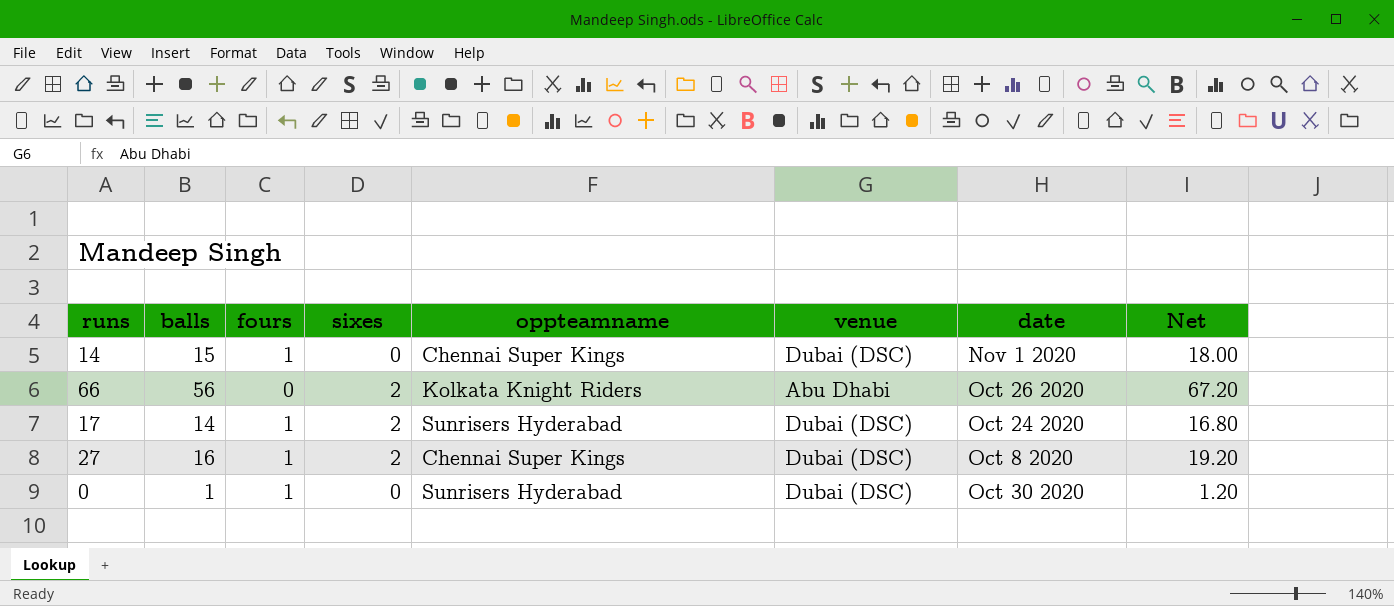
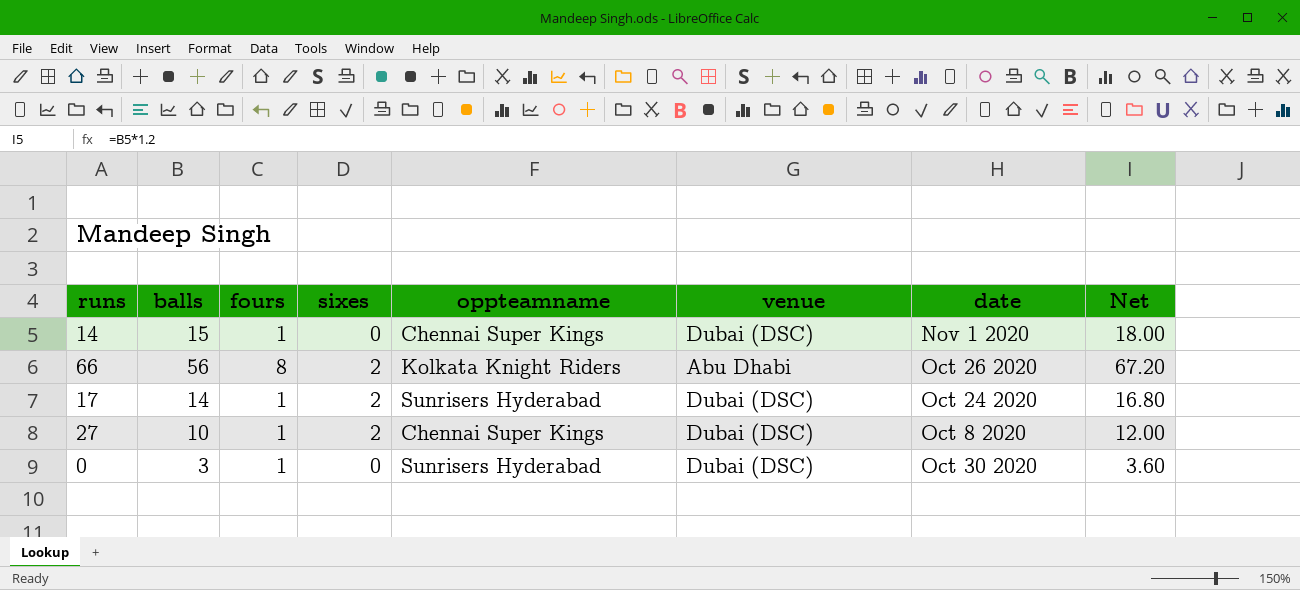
66 | fours: 0 -> 8
27 | balls: 16 -> 10
27 | Net: 19.20 -> 12.00
0 | balls: 1 -> 3
0 | Net: 1.20 -> 3.60

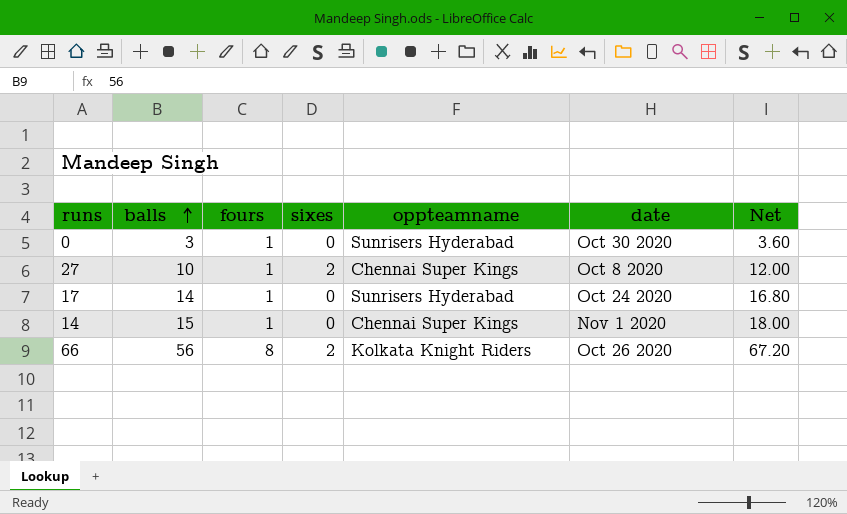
row order: none -> balls ascending
column venue | position: 6 -> none
17 | sixes: 2 -> 0

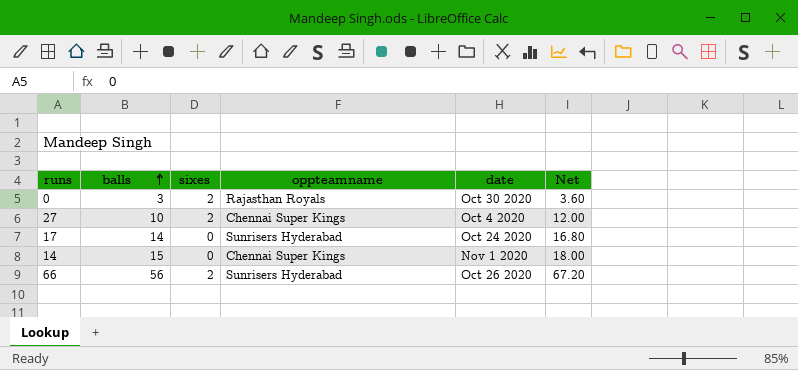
column fours | position: 3 -> none
0 | sixes: 0 -> 2
0 | oppteamname: Sunrisers Hyderabad -> Rajasthan Royals
27 | date: Oct 8 2020 -> Oct 4 2020
66 | oppteamname: Kolkata Knight Riders -> Sunrisers Hyderabad

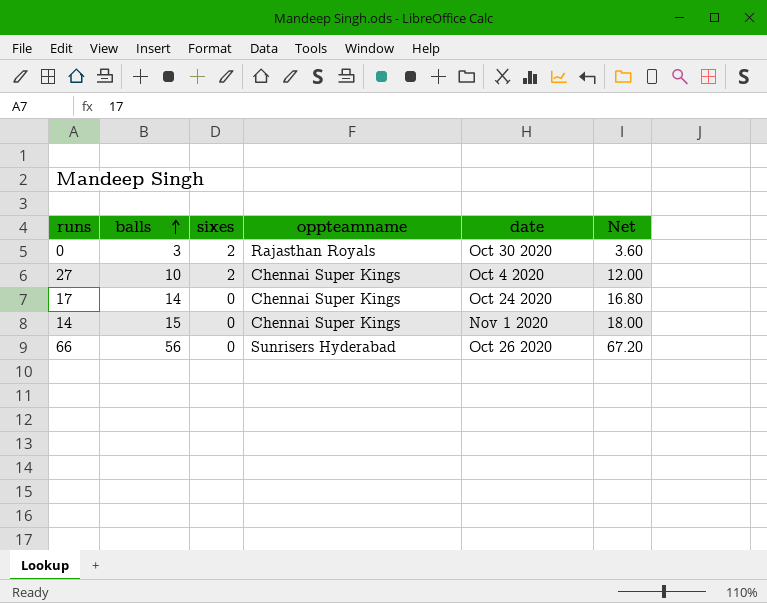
17 | oppteamname: Sunrisers Hyderabad -> Chennai Super Kings
66 | sixes: 2 -> 0

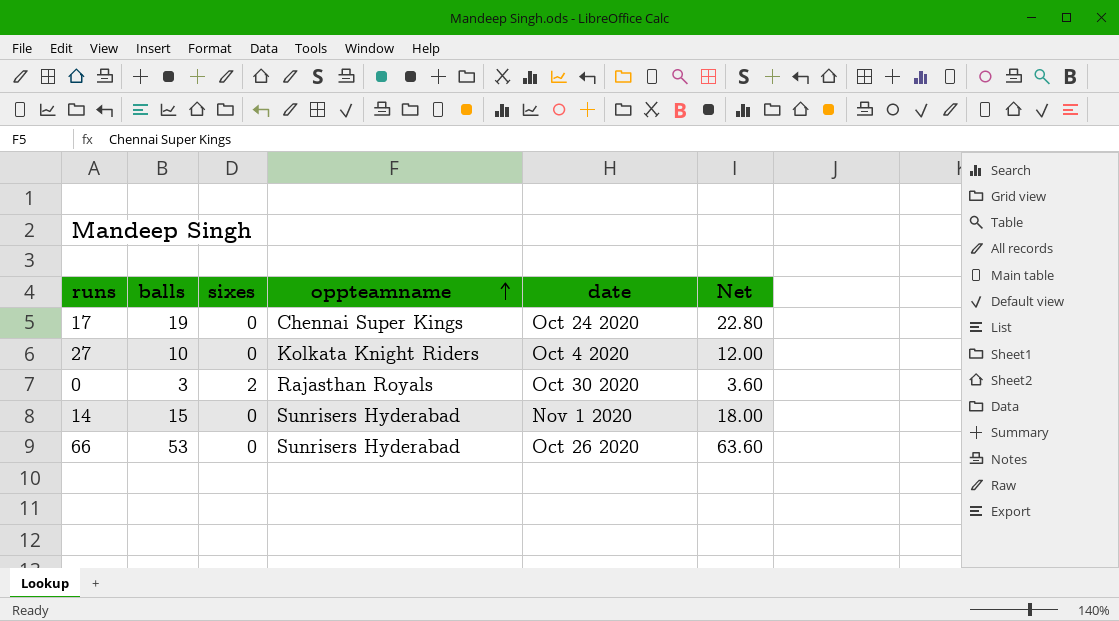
row order: balls ascending -> oppteamname ascending
17 | balls: 14 -> 19
17 | Net: 16.80 -> 22.80
27 | sixes: 2 -> 0
27 | oppteamname: Chennai Super Kings -> Kolkata Knight Riders
14 | oppteamname: Chennai Super Kings -> Sunrisers Hyderabad
66 | balls: 56 -> 53
66 | Net: 67.20 -> 63.60

